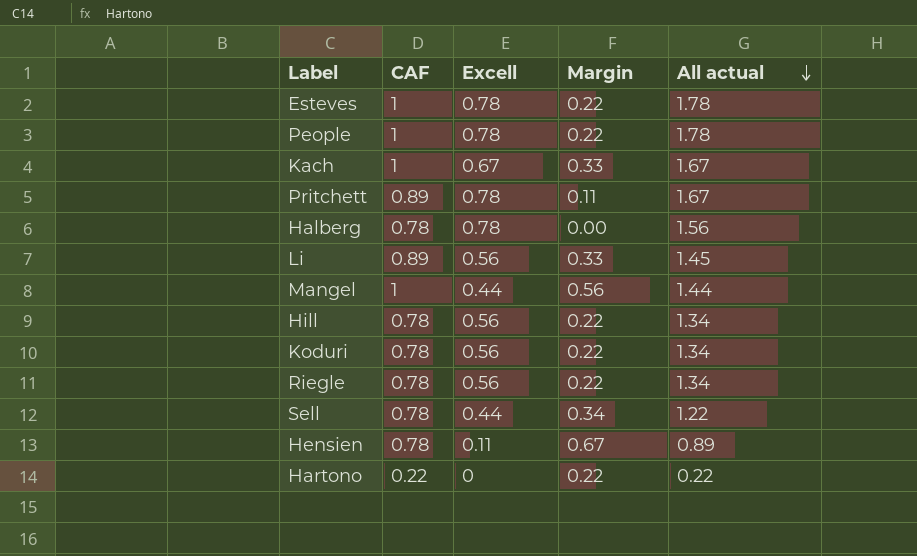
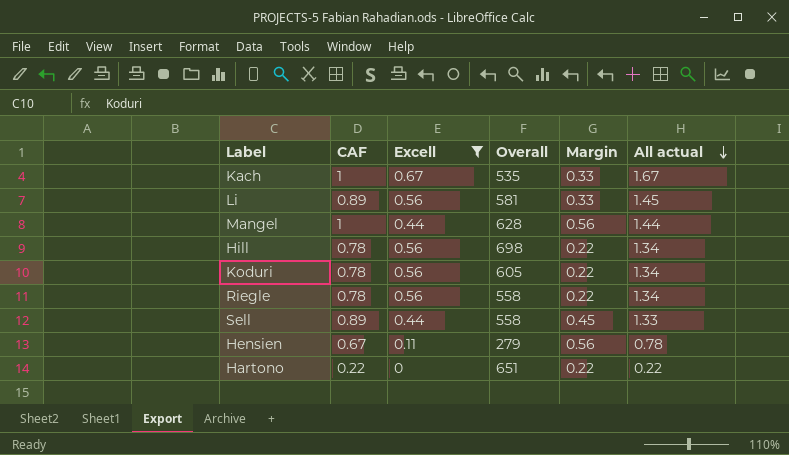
filter: none -> Excell != 0.78
column Overall | position: none -> 4
Sell | CAF: 0.78 -> 0.89
Sell | Margin: 0.34 -> 0.45
Sell | All actual: 1.22 -> 1.33
Hensien | CAF: 0.78 -> 0.67
Hensien | Margin: 0.67 -> 0.56
Hensien | All actual: 0.89 -> 0.78

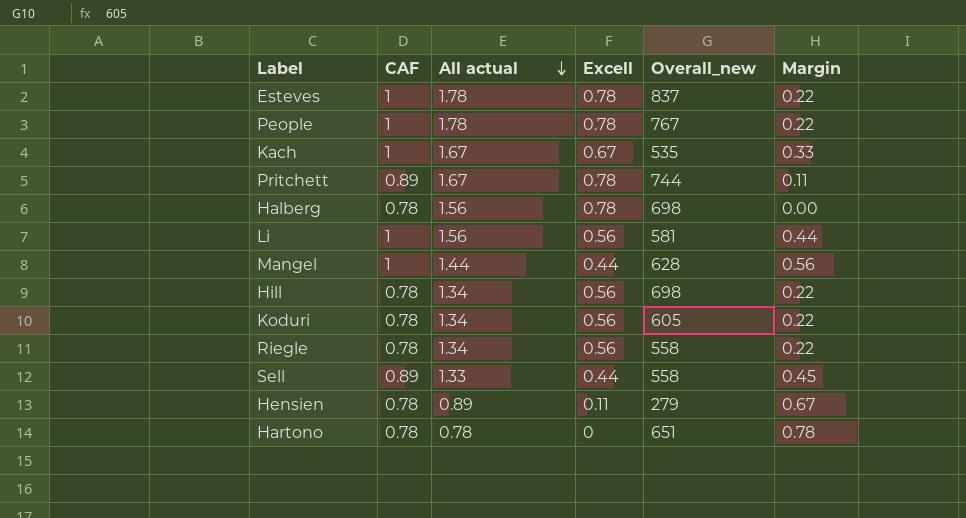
filter: Excell != 0.78 -> none
column All actual | position: 6 -> 3
column name: Overall -> Overall_new
Li | CAF: 0.89 -> 1
Li | All actual: 1.45 -> 1.56
Li | Margin: 0.33 -> 0.44
Hensien | CAF: 0.67 -> 0.78
Hensien | All actual: 0.78 -> 0.89
Hensien | Margin: 0.56 -> 0.67
Hartono | CAF: 0.22 -> 0.78
Hartono | All actual: 0.22 -> 0.78
Hartono | Margin: 0.22 -> 0.78

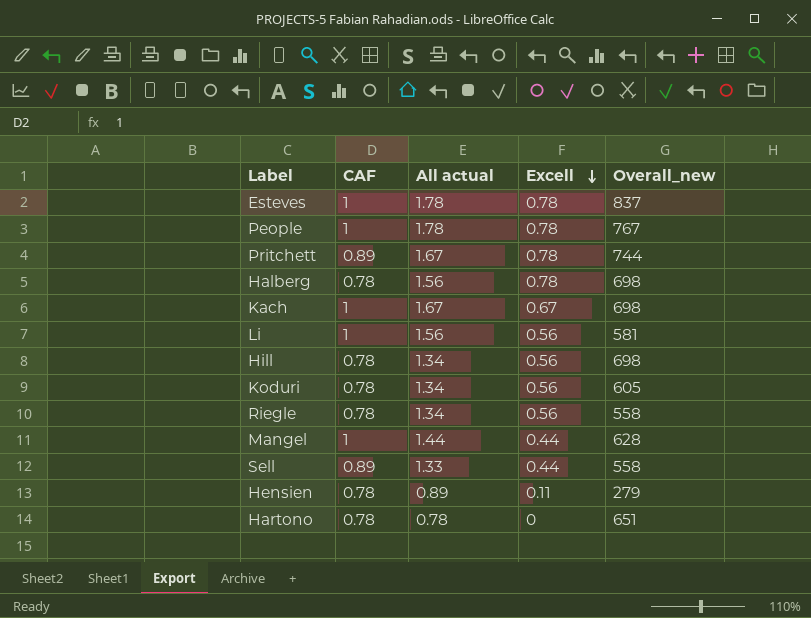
row order: All actual descending -> Excell descending
column Margin | formula: [CAF] - [Excell] -> none
Kach | Overall_new: 535 -> 698

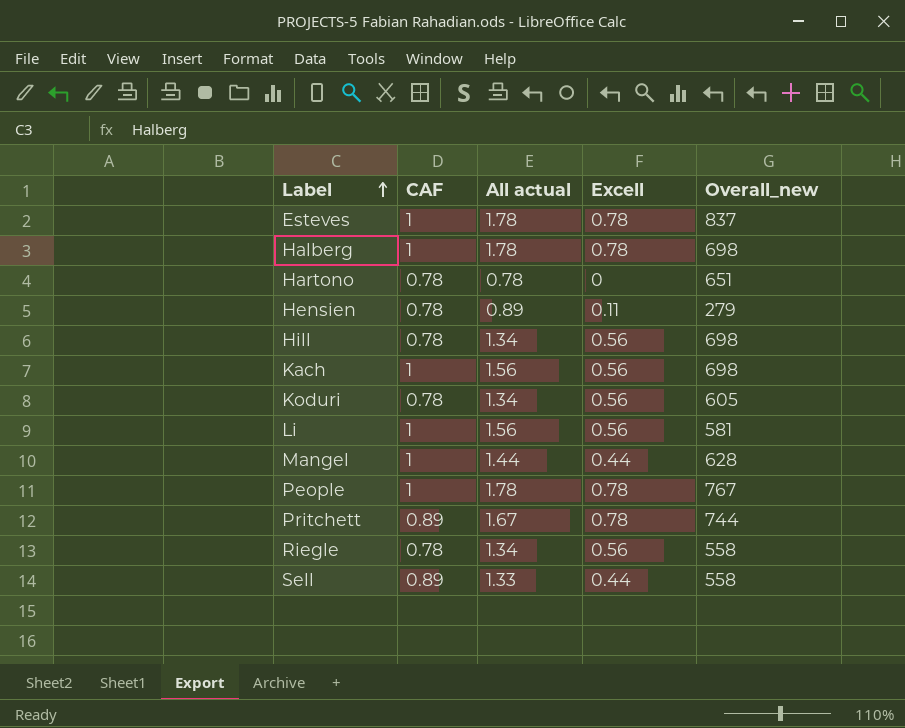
row order: Excell descending -> Label ascending
Halberg | CAF: 0.78 -> 1
Halberg | All actual: 1.56 -> 1.78
Kach | All actual: 1.67 -> 1.56
Kach | Excell: 0.67 -> 0.56

